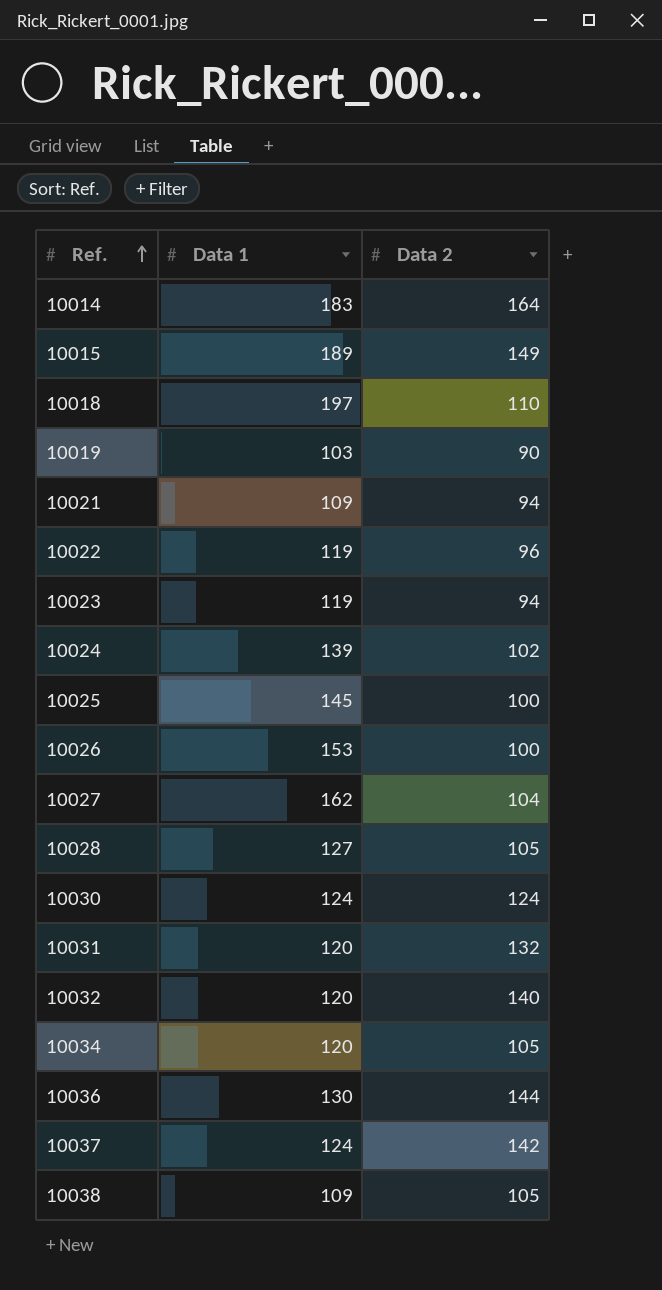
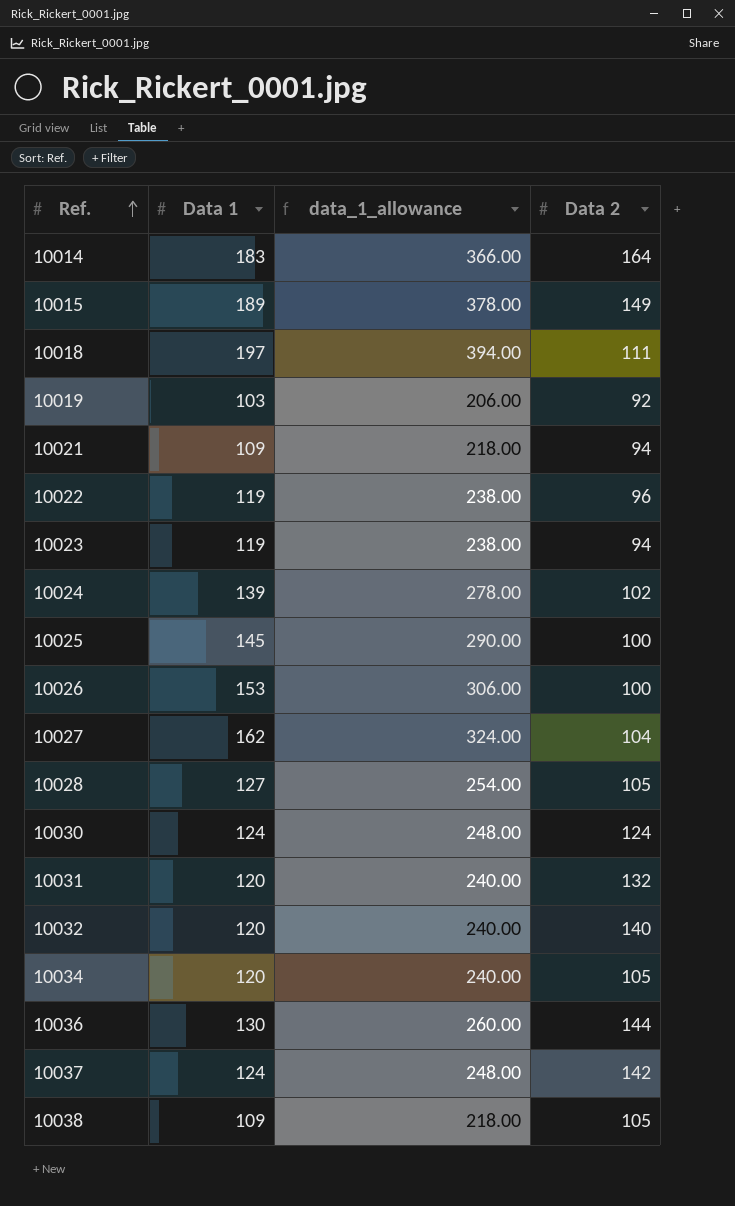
column data_1_allowance | formula: none -> [Data 1] * 2
10018 | Data 2: 110 -> 111
10019 | Data 2: 90 -> 92

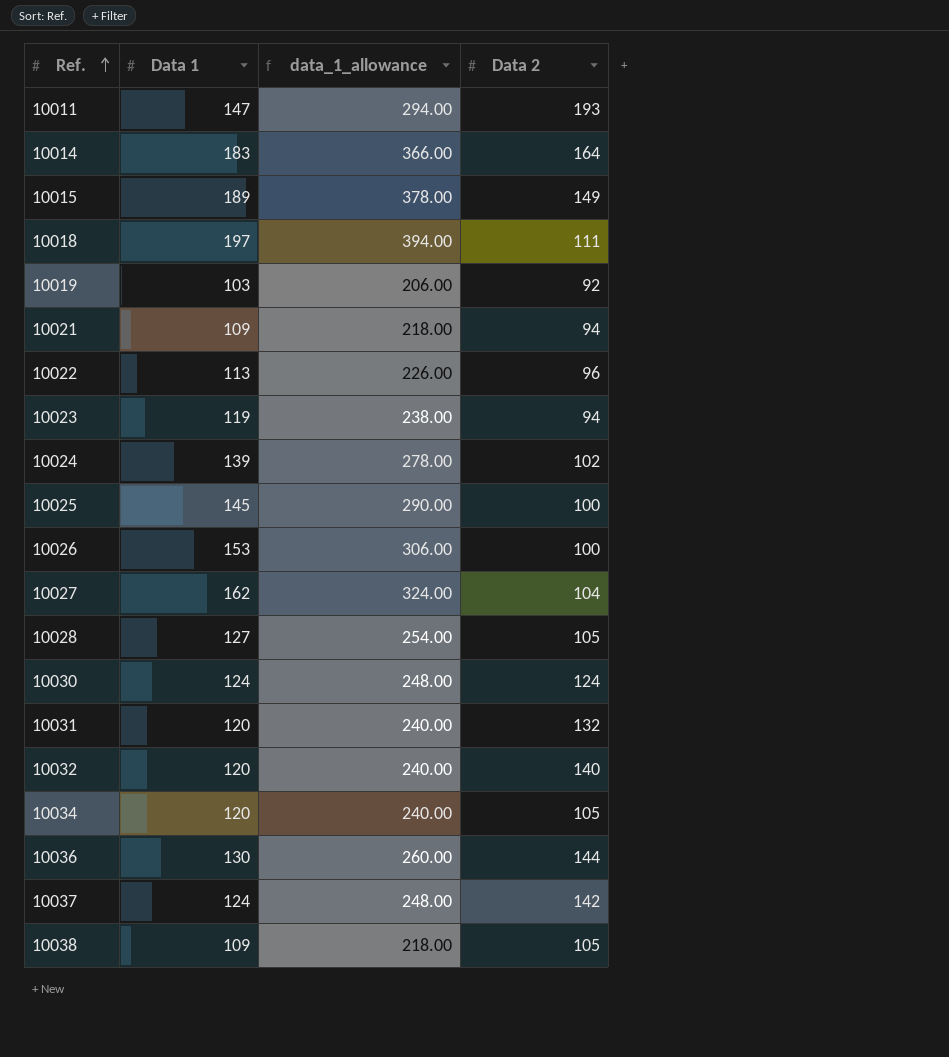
row 10011: none -> 147 | 294.00 | 193
10022 | Data 1: 119 -> 113
10022 | data_1_allowance: 238.00 -> 226.00

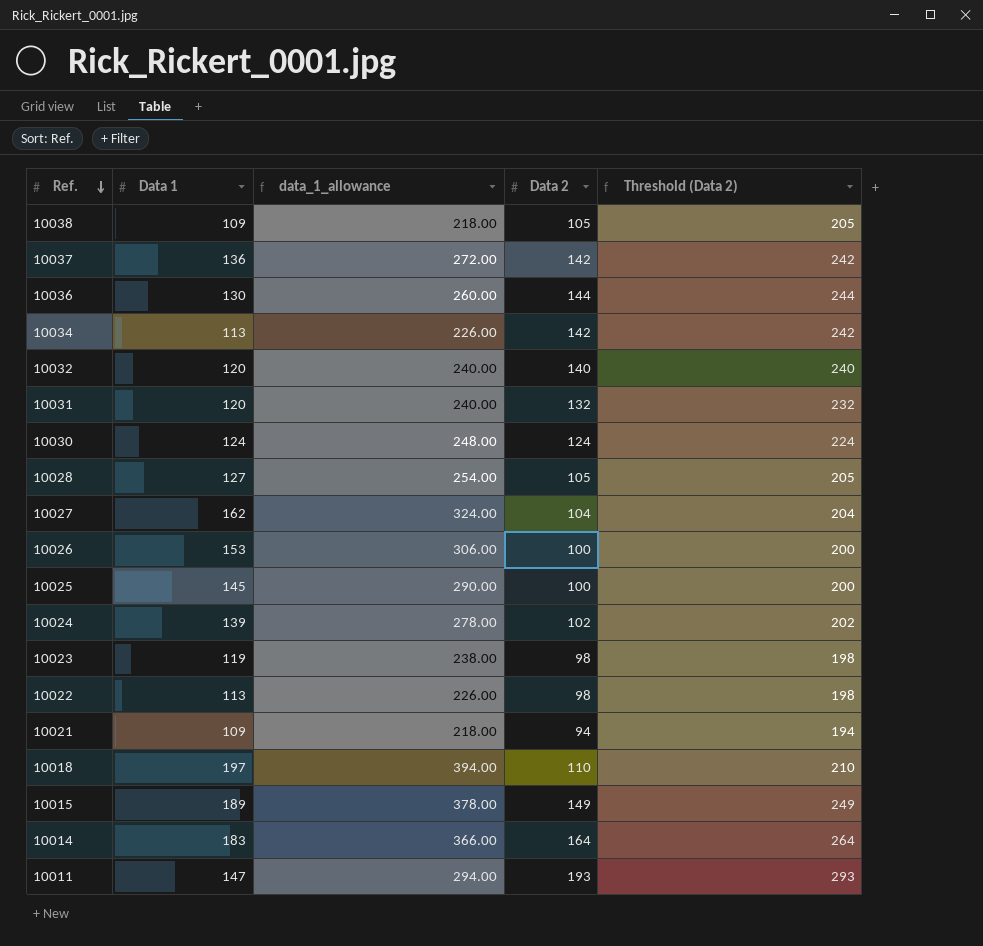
row order: Ref. ascending -> Ref. descending
column Threshold (Data 2) | formula: none -> [Data 2] + 100
row 10019: 103 | 206.00 | 92 -> none
10037 | Data 1: 124 -> 136
10037 | data_1_allowance: 248.00 -> 272.00
10034 | Data 1: 120 -> 113
10034 | data_1_allowance: 240.00 -> 226.00
10034 | Data 2: 105 -> 142
10023 | Data 2: 94 -> 98
10022 | Data 2: 96 -> 98
10018 | Data 2: 111 -> 110

